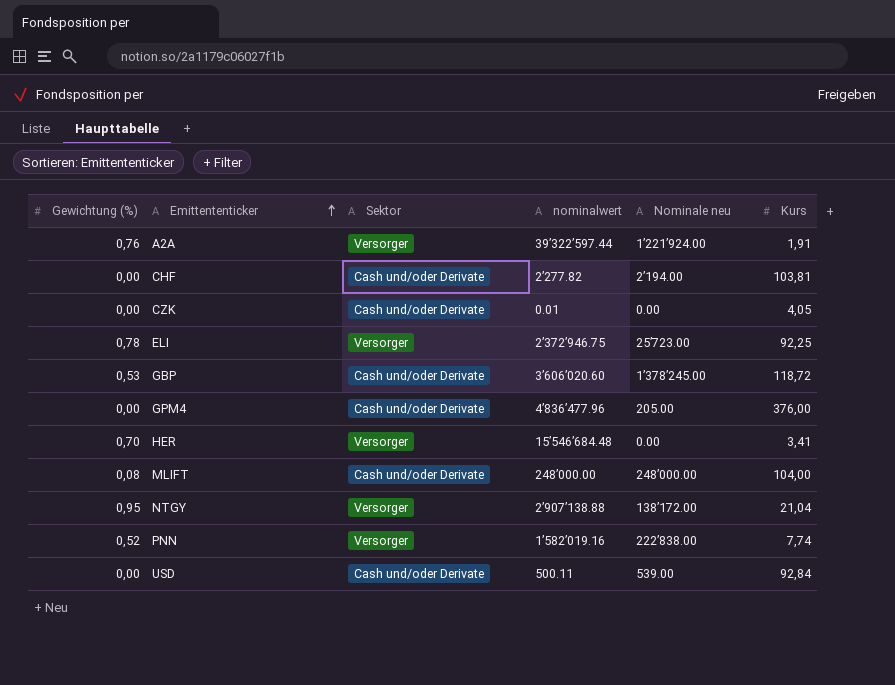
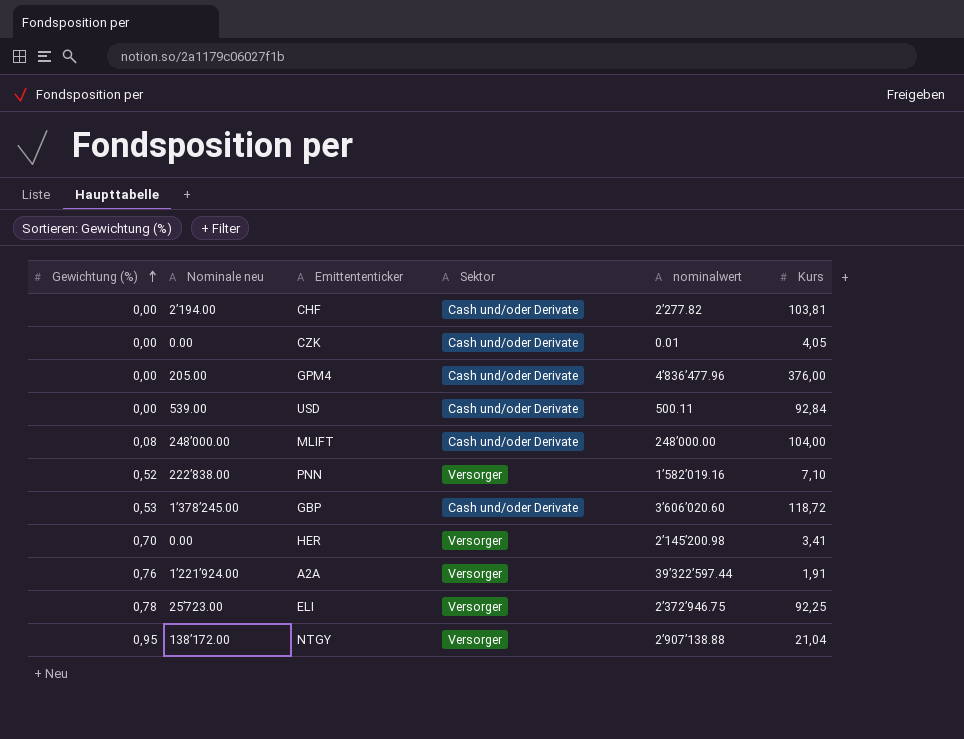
row order: Emittententicker ascending -> Gewichtung (%) ascending
column Nominale neu | position: 5 -> 2
PNN | Kurs: 7,74 -> 7,10
HER | nominalwert: 15’546’684.48 -> 2’145’200.98

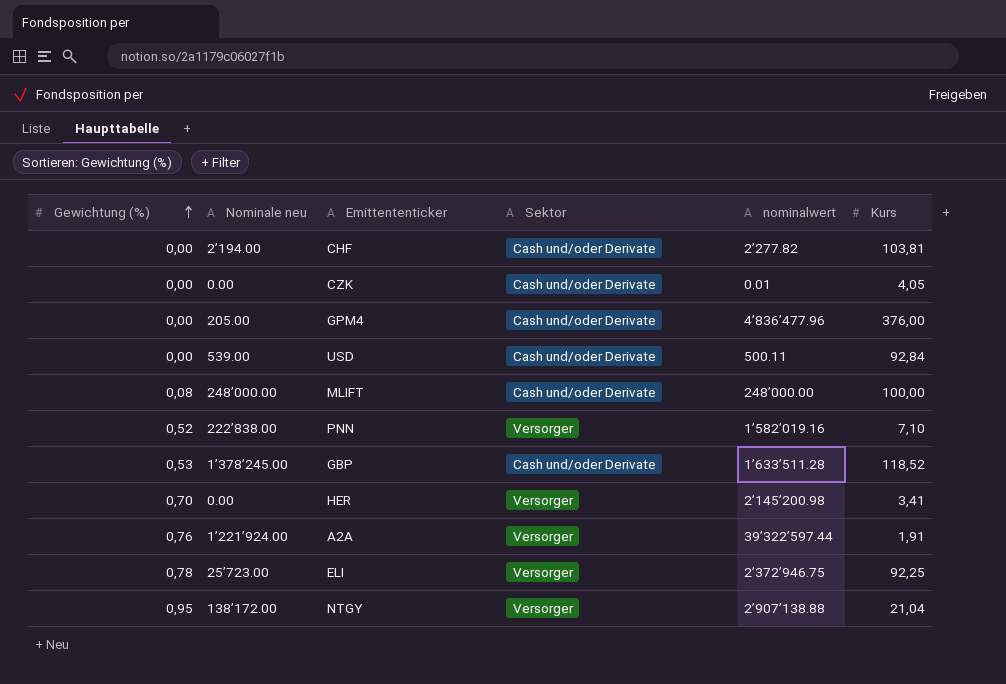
MLIFT | Kurs: 104,00 -> 100,00
GBP | nominalwert: 3’606’020.60 -> 1’633’511.28
GBP | Kurs: 118,72 -> 118,52

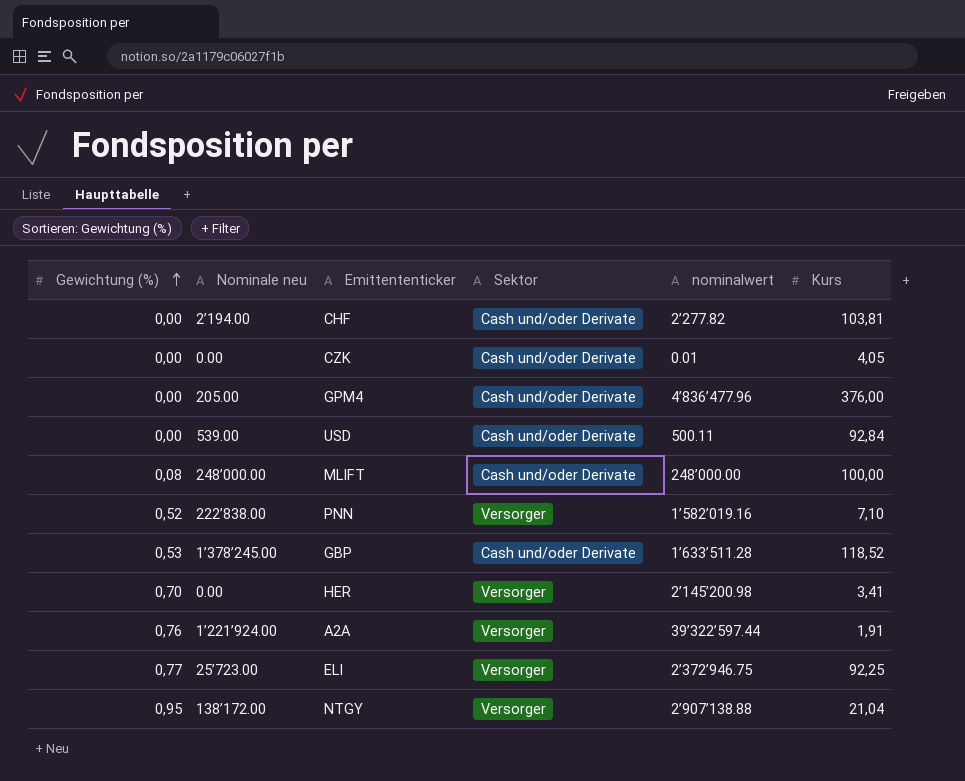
ELI | Gewichtung (%): 0,78 -> 0,77

